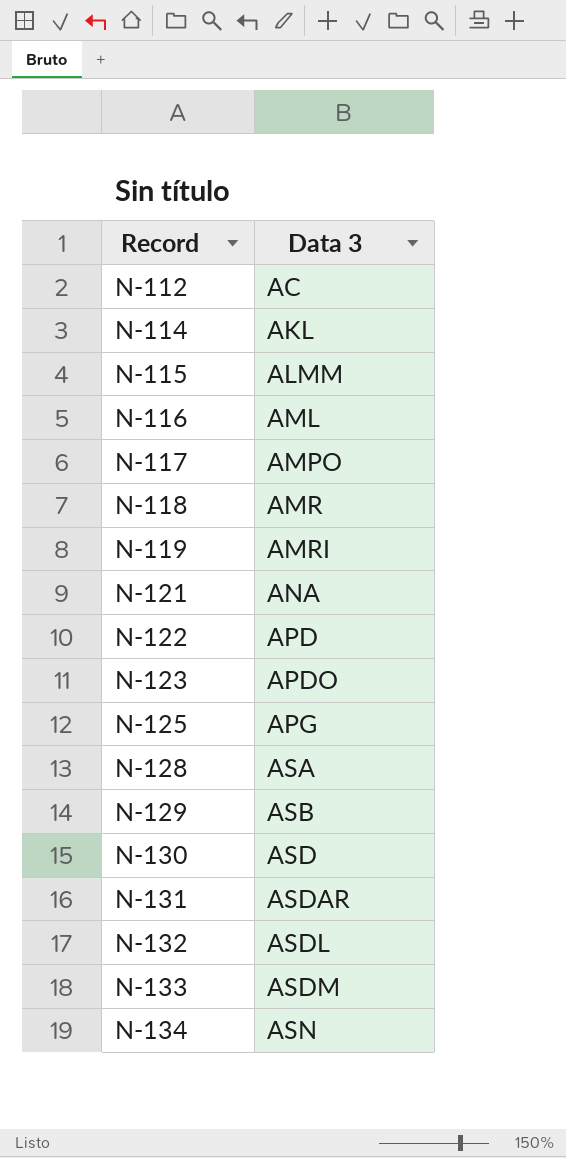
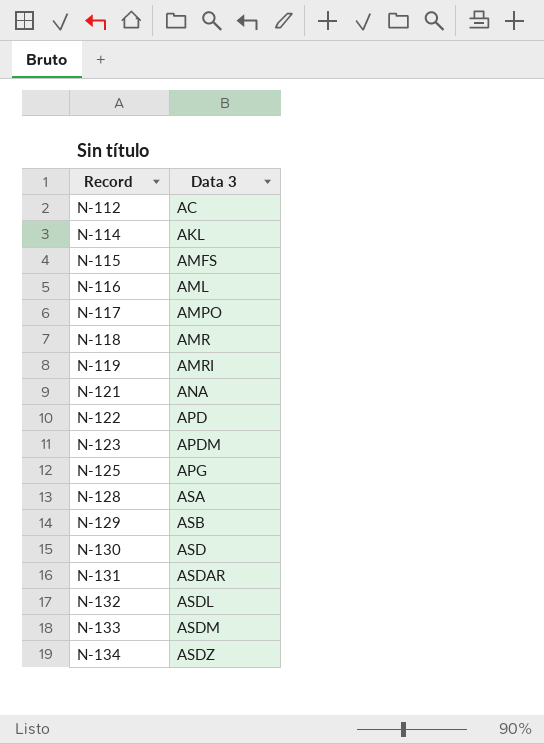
N-115 | Data 3: ALMM -> AMFS
N-123 | Data 3: APDO -> APDM
N-134 | Data 3: ASN -> ASDZ

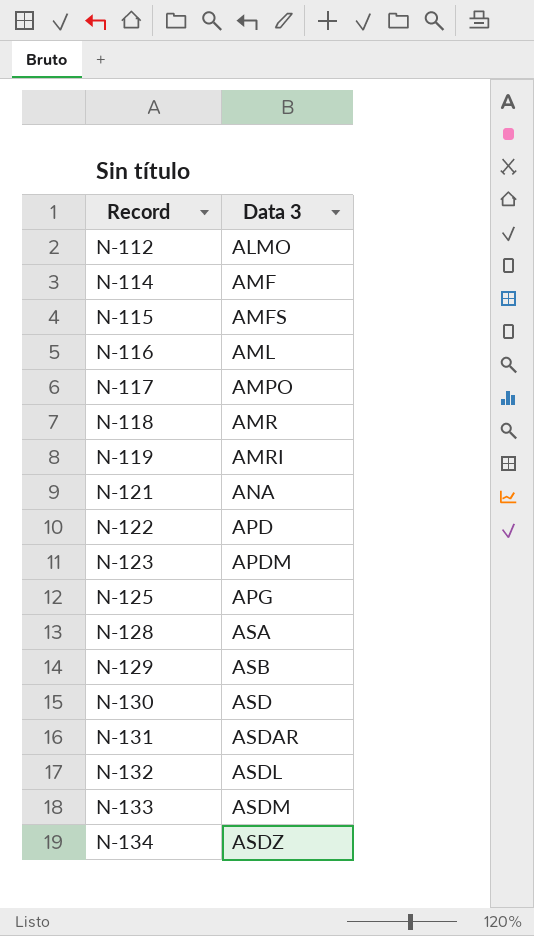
N-112 | Data 3: AC -> ALMO
N-114 | Data 3: AKL -> AMF

